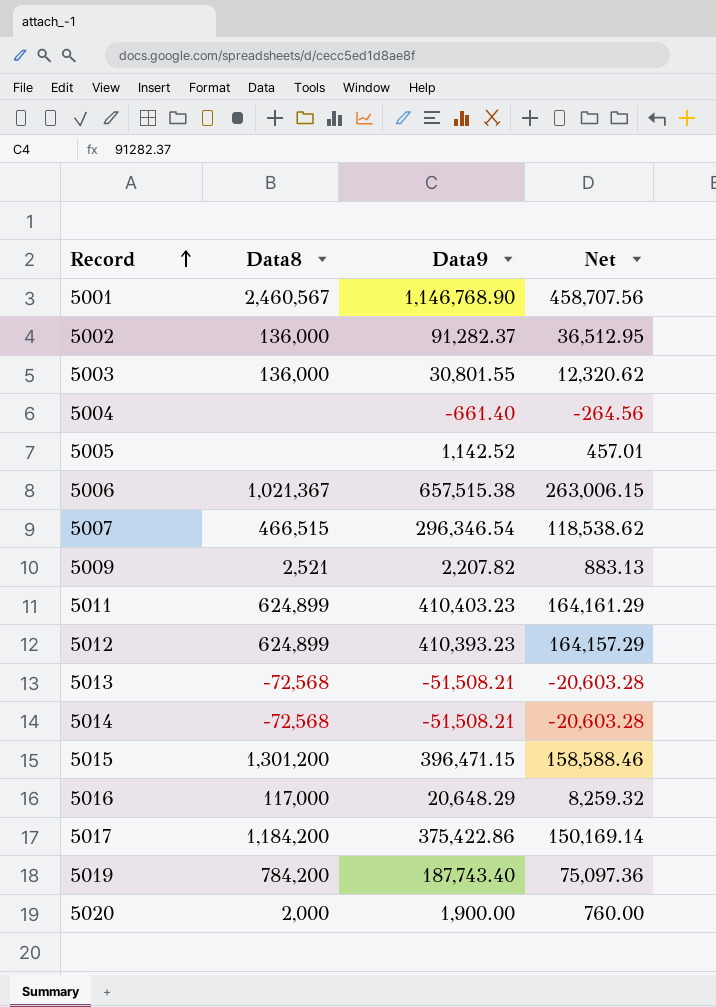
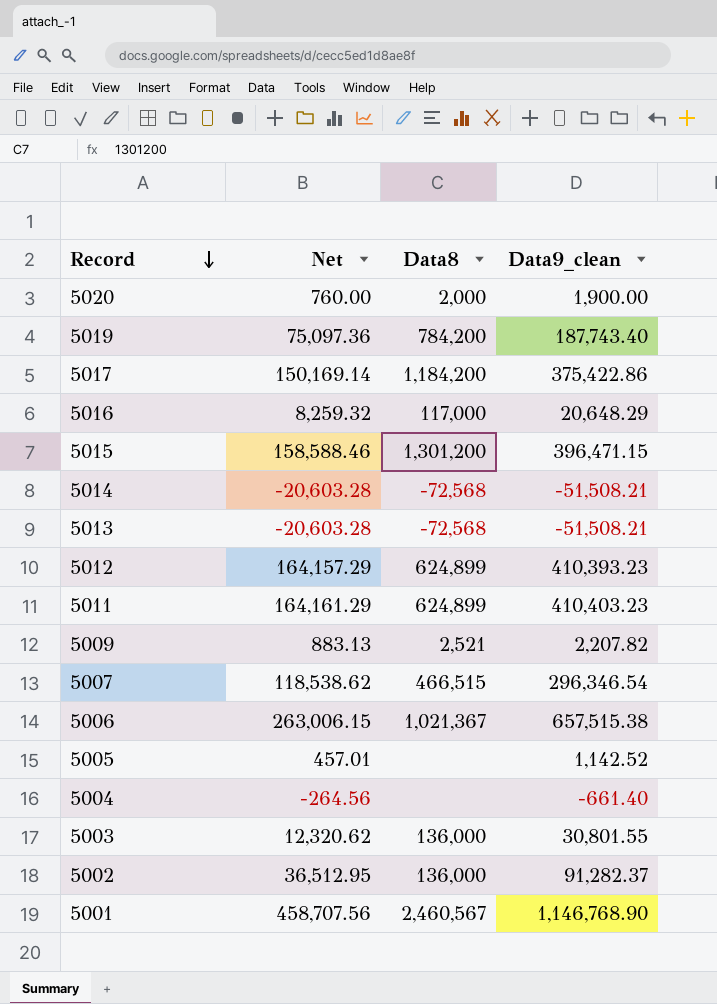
row order: Record ascending -> Record descending
column Net | position: 4 -> 2
column name: Data9 -> Data9_clean

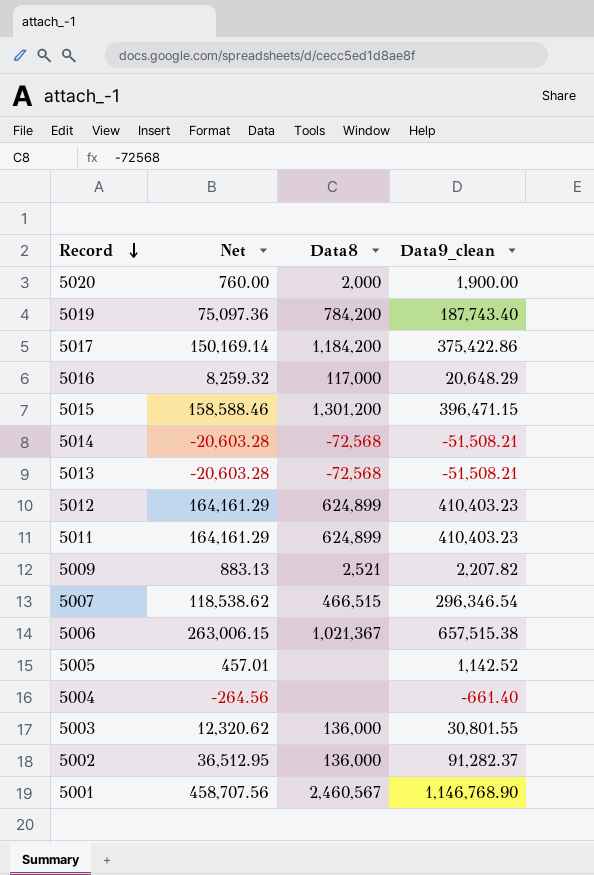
5012 | Net: 164,157.29 -> 164,161.29
5012 | Data9_clean: 410,393.23 -> 410,403.23

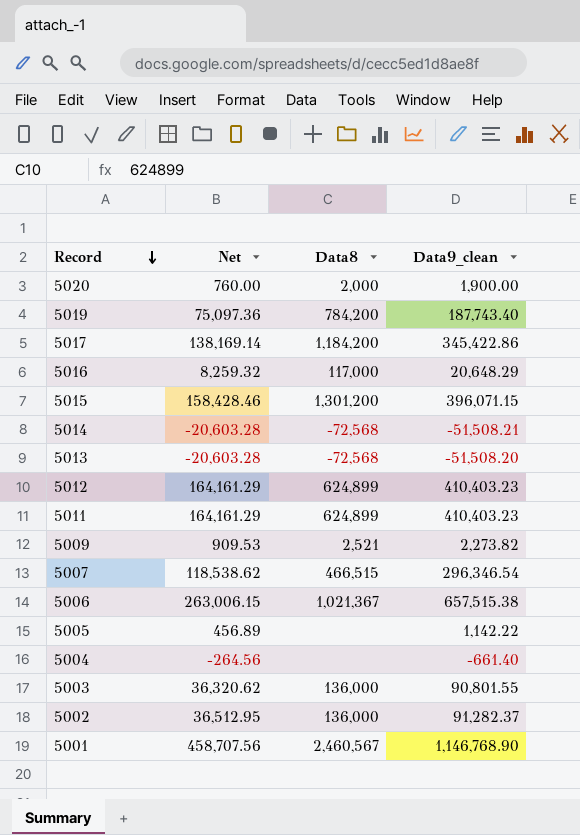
5017 | Net: 150,169.14 -> 138,169.14
5017 | Data9_clean: 375,422.86 -> 345,422.86
5015 | Net: 158,588.46 -> 158,428.46
5015 | Data9_clean: 396,471.15 -> 396,071.15
5013 | Data9_clean: -51,508.21 -> -51,508.20
5009 | Net: 883.13 -> 909.53
5009 | Data9_clean: 2,207.82 -> 2,273.82
5005 | Net: 457.01 -> 456.89
5005 | Data9_clean: 1,142.52 -> 1,142.22
5003 | Net: 12,320.62 -> 36,320.62
5003 | Data9_clean: 30,801.55 -> 90,801.55

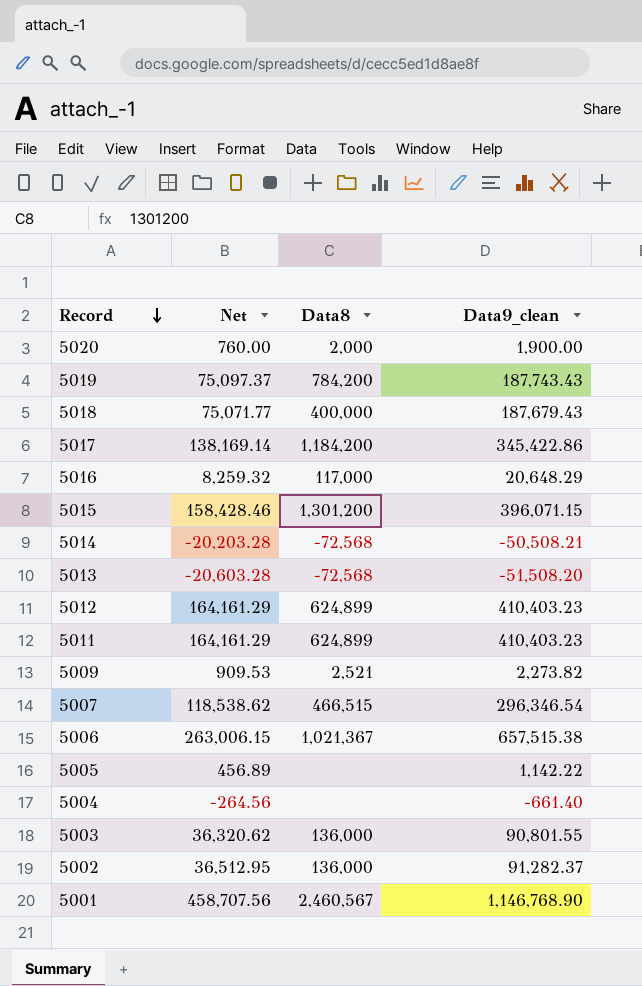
5019 | Net: 75,097.36 -> 75,097.37
5019 | Data9_clean: 187,743.40 -> 187,743.43
row 5018: none -> 75,071.77 | 400,000 | 187,679.43
5014 | Net: -20,603.28 -> -20,203.28
5014 | Data9_clean: -51,508.21 -> -50,508.21

